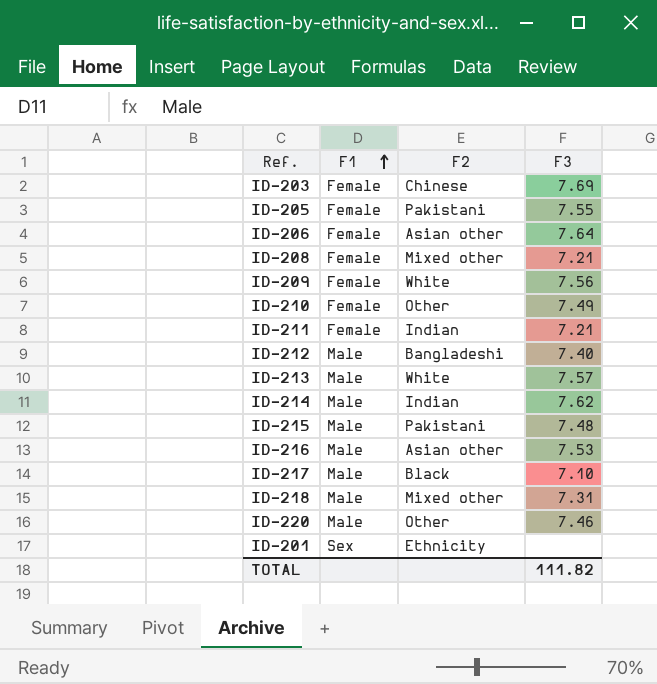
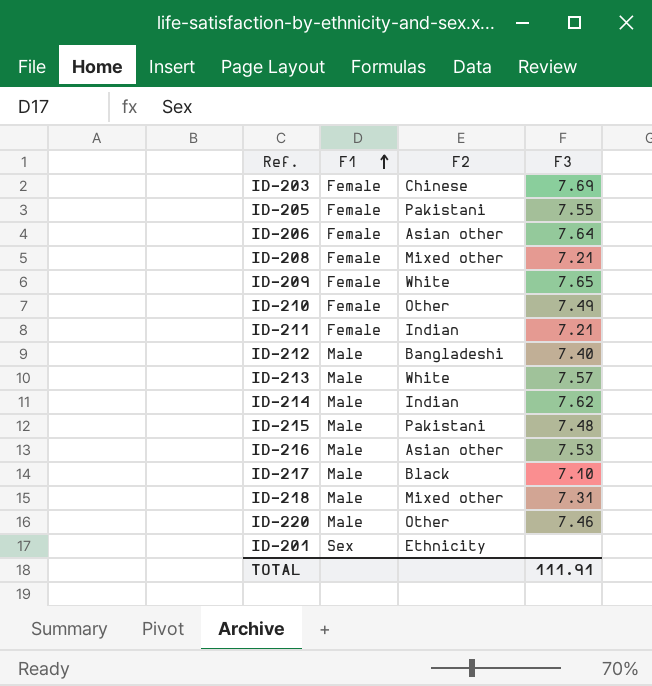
ID-209 | F3: 7.56 -> 7.65
TOTAL | F3: 111.82 -> 111.91

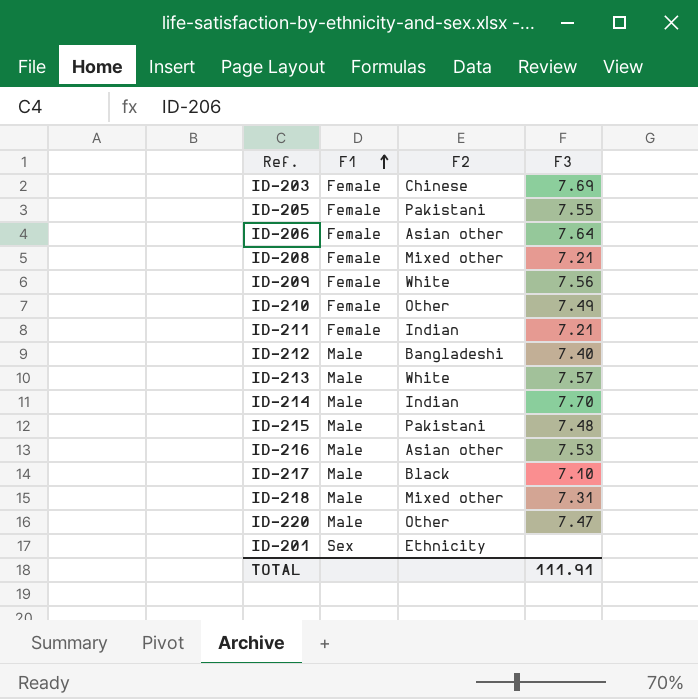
ID-209 | F3: 7.65 -> 7.56
ID-214 | F3: 7.62 -> 7.70
ID-220 | F3: 7.46 -> 7.47

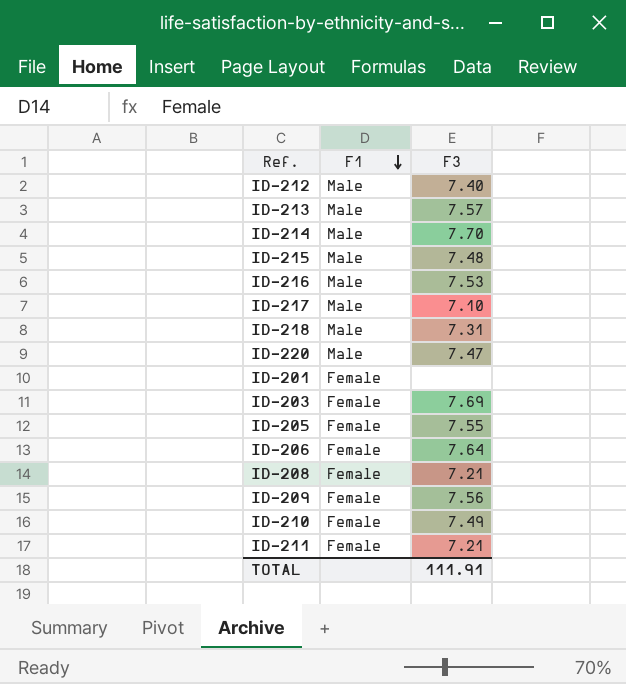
row order: F1 ascending -> F1 descending
column F2 | position: 3 -> none
ID-201 | F1: Sex -> Female

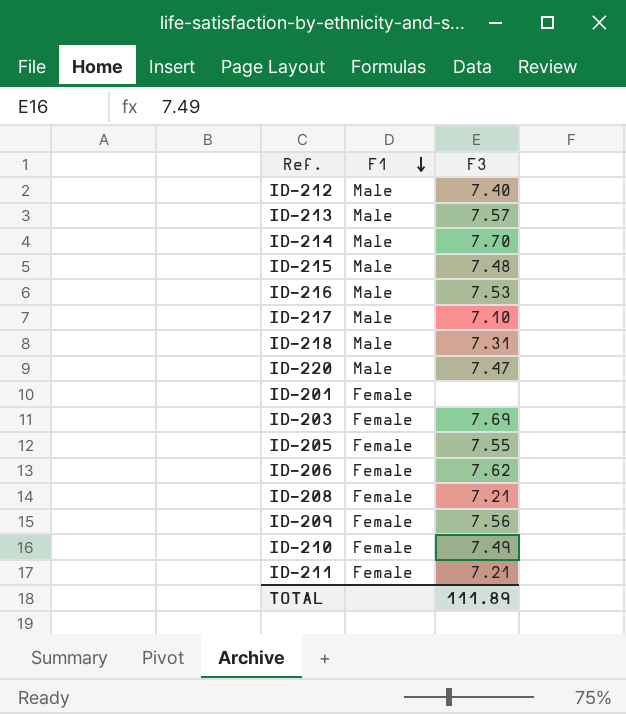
ID-206 | F3: 7.64 -> 7.62
TOTAL | F3: 111.91 -> 111.89

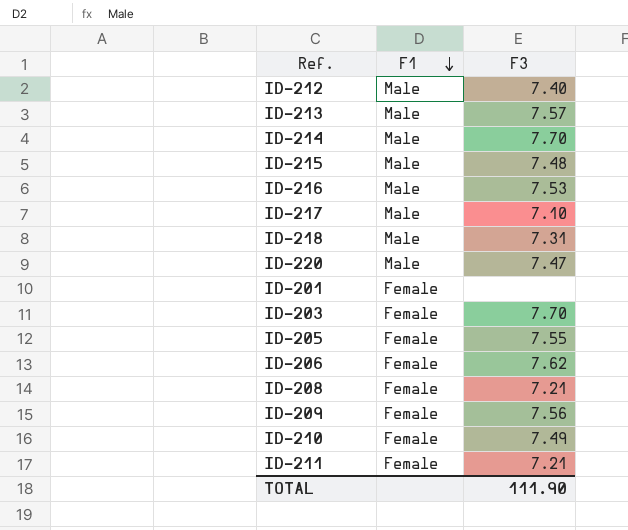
ID-203 | F3: 7.69 -> 7.70
TOTAL | F3: 111.89 -> 111.90

